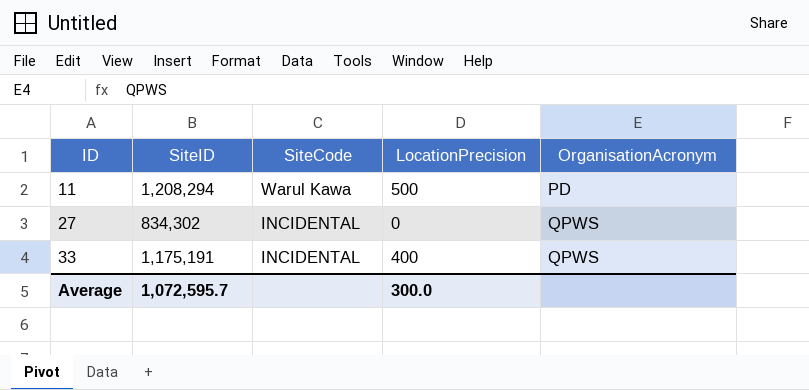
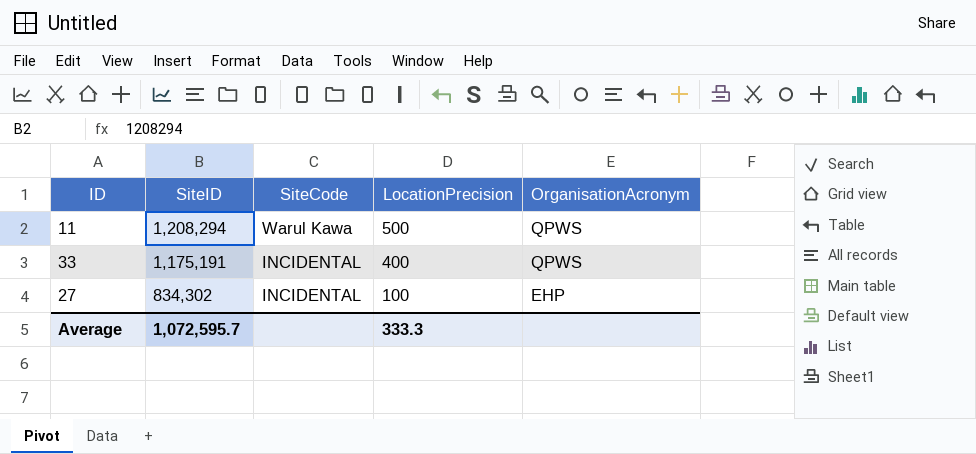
row order: ID ascending -> SiteID descending
11 | OrganisationAcronym: PD -> QPWS
27 | LocationPrecision: 0 -> 100
27 | OrganisationAcronym: QPWS -> EHP
Average | LocationPrecision: 300.0 -> 333.3

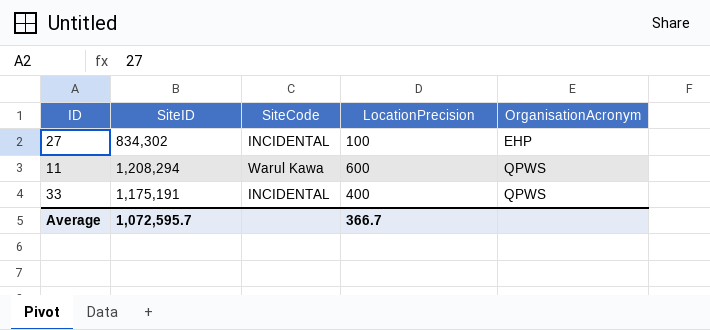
row order: SiteID descending -> OrganisationAcronym ascending
11 | LocationPrecision: 500 -> 600
Average | LocationPrecision: 333.3 -> 366.7

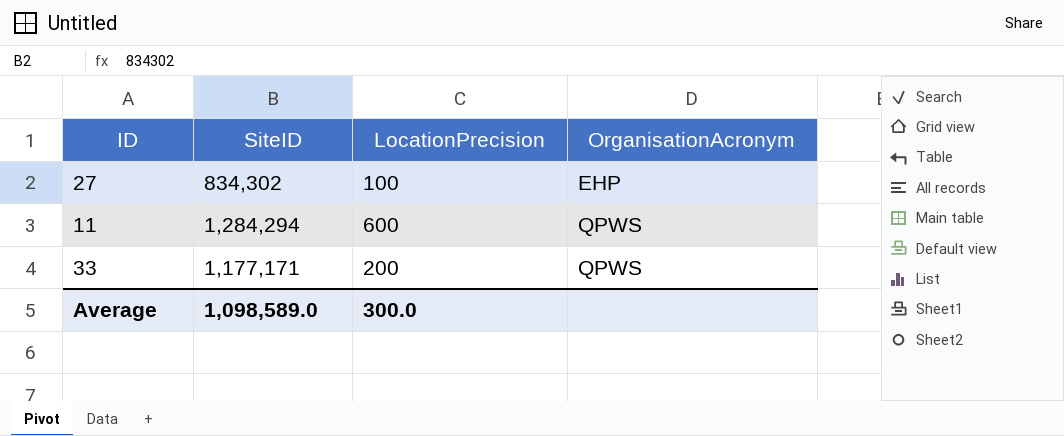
column SiteCode | position: 3 -> none
11 | SiteID: 1,208,294 -> 1,284,294
33 | SiteID: 1,175,191 -> 1,177,171
33 | LocationPrecision: 400 -> 200
Average | SiteID: 1,072,595.7 -> 1,098,589.0
Average | LocationPrecision: 366.7 -> 300.0

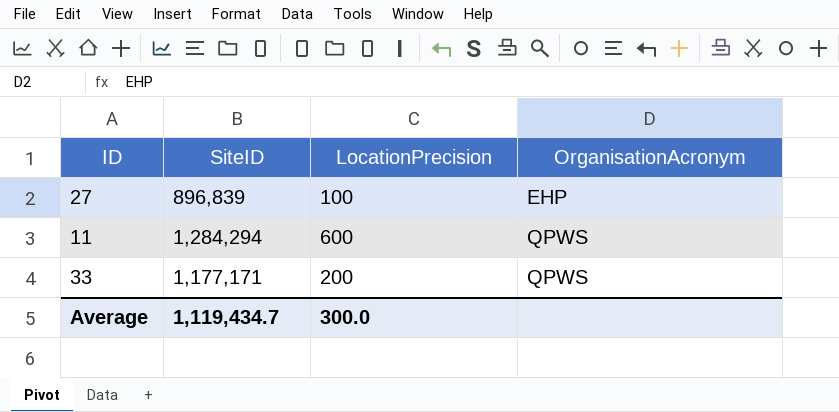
27 | SiteID: 834,302 -> 896,839
Average | SiteID: 1,098,589.0 -> 1,119,434.7

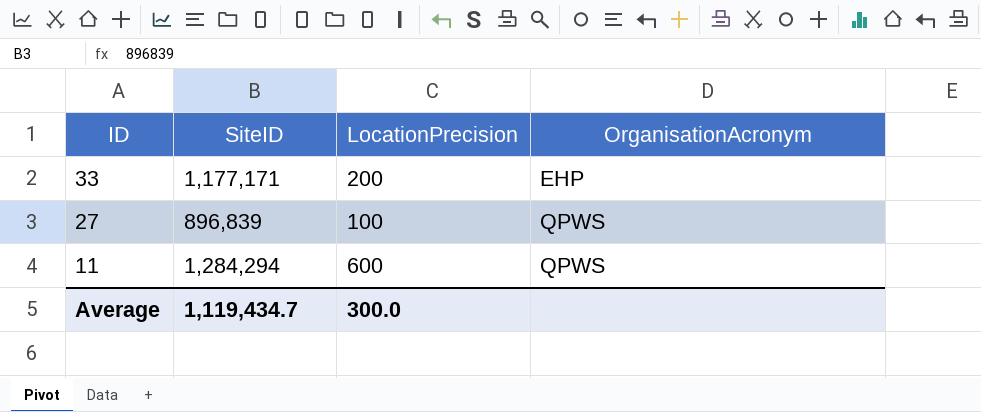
row order: OrganisationAcronym ascending -> ID descending
33 | OrganisationAcronym: QPWS -> EHP
27 | OrganisationAcronym: EHP -> QPWS

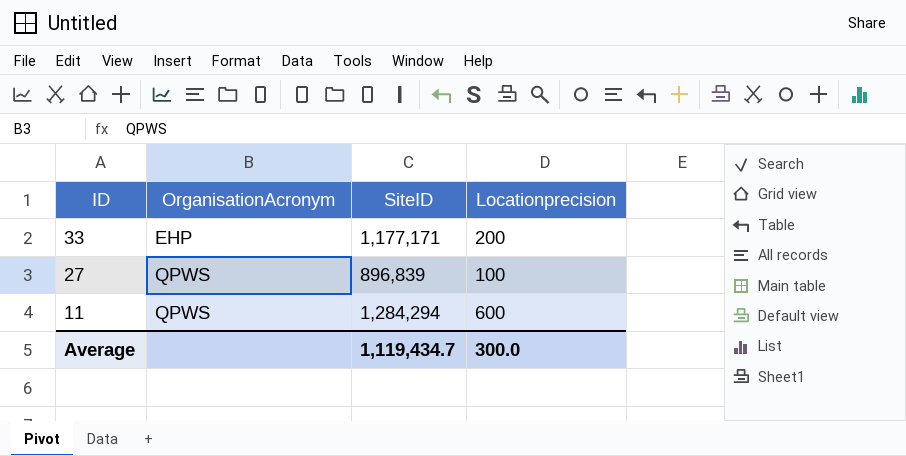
column OrganisationAcronym | position: 4 -> 2
column name: LocationPrecision -> Locationprecision

